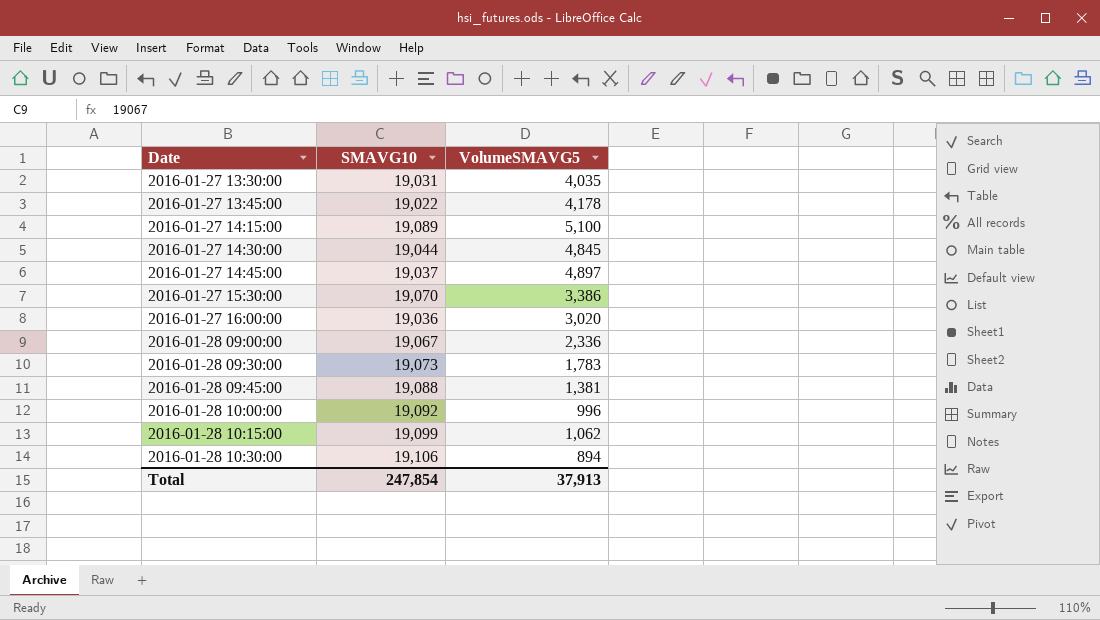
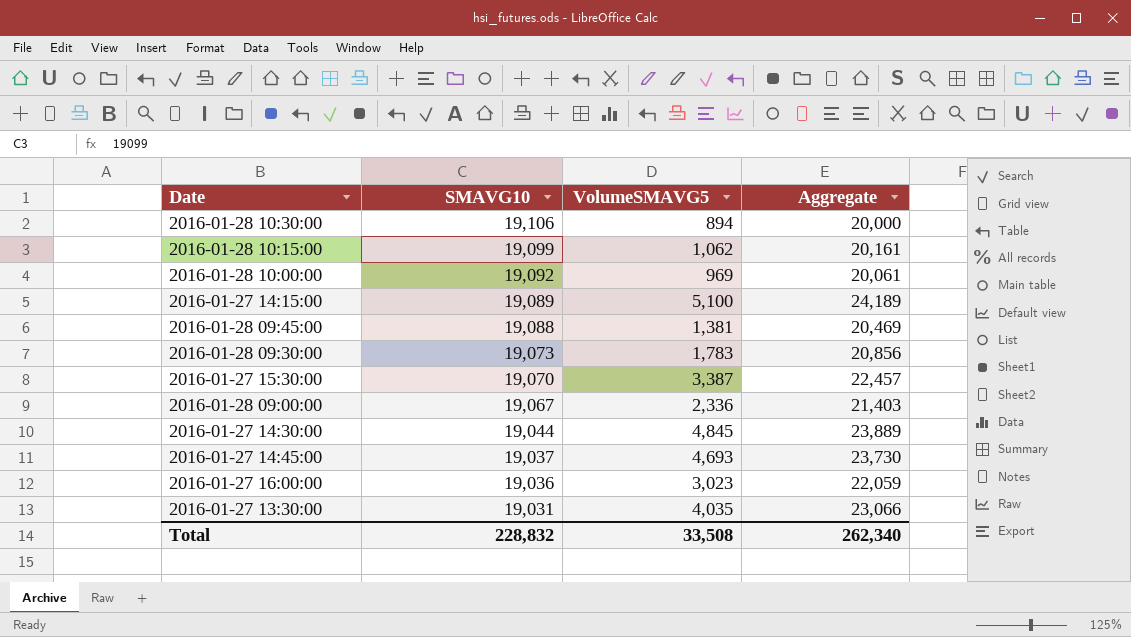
row order: Date ascending -> SMAVG10 descending
column Aggregate | formula: none -> [SMAVG10] + [VolumeSMAVG5]
row 2016-01-27 13:45:00: 19,022 | 4,178 -> none
2016-01-28 10:00:00 | VolumeSMAVG5: 996 -> 969
2016-01-27 15:30:00 | VolumeSMAVG5: 3,386 -> 3,387
2016-01-27 14:45:00 | VolumeSMAVG5: 4,897 -> 4,693
2016-01-27 16:00:00 | VolumeSMAVG5: 3,020 -> 3,023
Total | SMAVG10: 247,854 -> 228,832
Total | VolumeSMAVG5: 37,913 -> 33,508

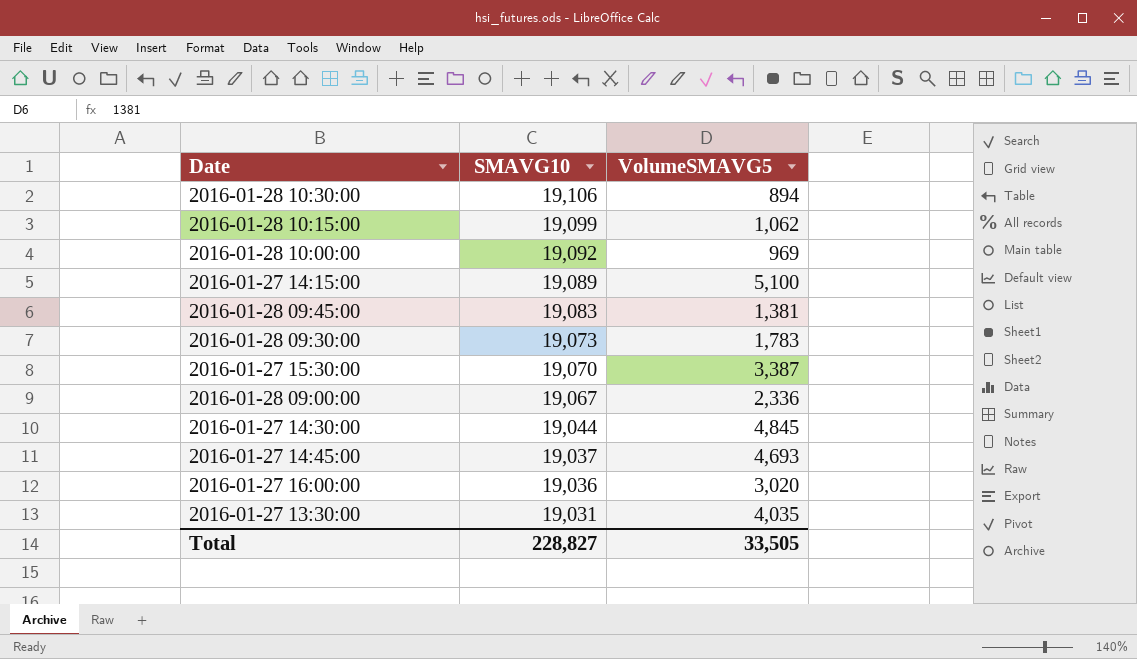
column Aggregate | formula: [SMAVG10] + [VolumeSMAVG5] -> none
2016-01-28 09:45:00 | SMAVG10: 19,088 -> 19,083
2016-01-27 16:00:00 | VolumeSMAVG5: 3,023 -> 3,020
Total | SMAVG10: 228,832 -> 228,827
Total | VolumeSMAVG5: 33,508 -> 33,505

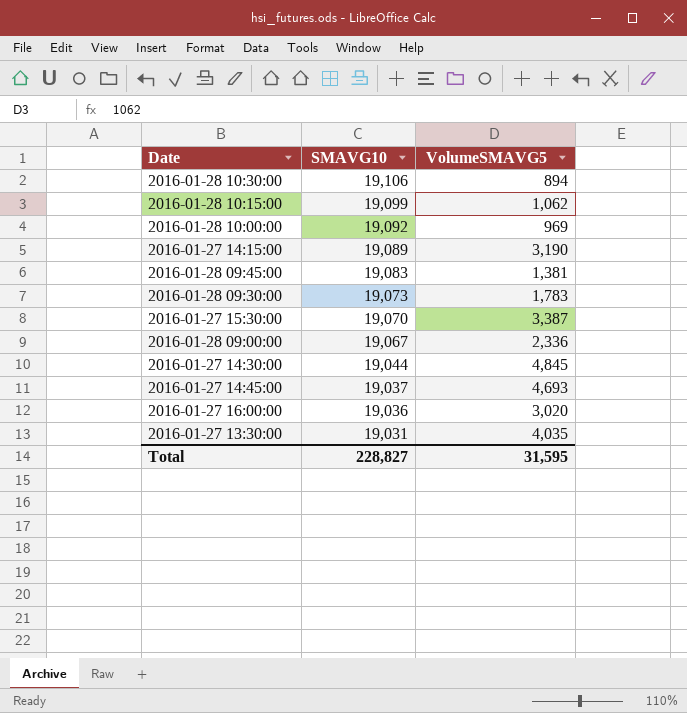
2016-01-27 14:15:00 | VolumeSMAVG5: 5,100 -> 3,190
Total | VolumeSMAVG5: 33,505 -> 31,595

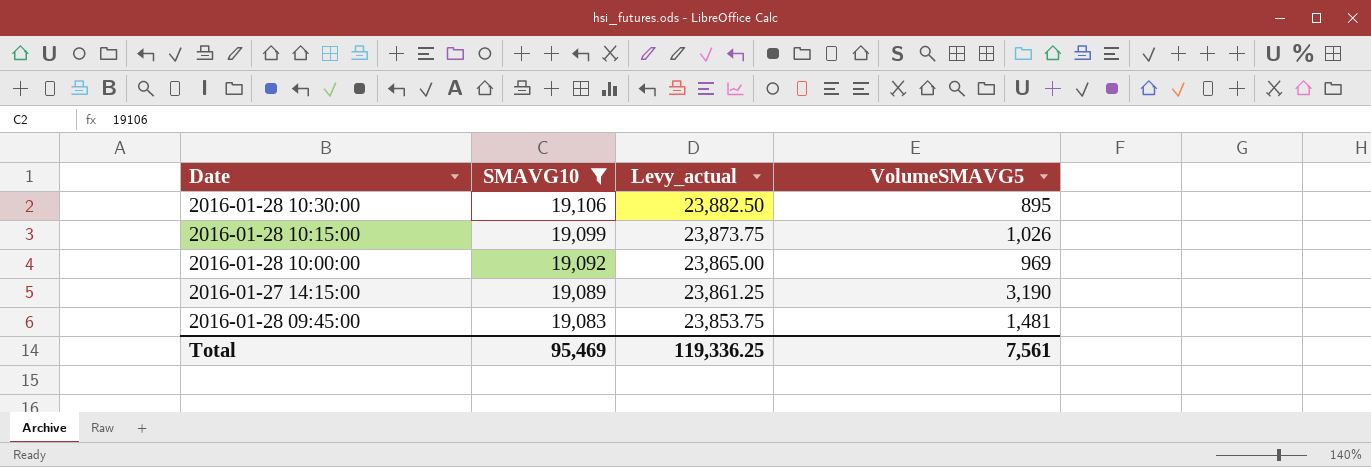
filter: none -> SMAVG10 >= 19,083
column Levy_actual | formula: none -> [SMAVG10] * 1.25
2016-01-28 10:30:00 | VolumeSMAVG5: 894 -> 895
2016-01-28 10:15:00 | VolumeSMAVG5: 1,062 -> 1,026
2016-01-28 09:45:00 | VolumeSMAVG5: 1,381 -> 1,481
Total | SMAVG10: 228,827 -> 95,469
Total | VolumeSMAVG5: 31,595 -> 7,561

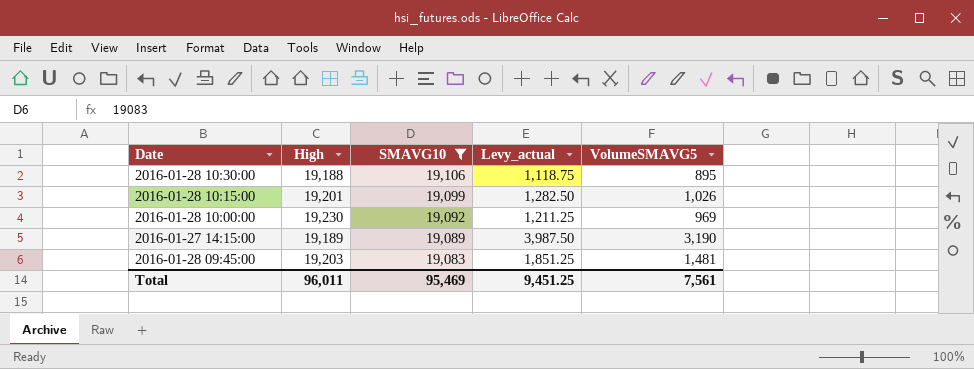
column High | position: none -> 2
column Levy_actual | formula: [SMAVG10] * 1.25 -> [VolumeSMAVG5] * 1.25
Total | Levy_actual: 119,336.25 -> 9,451.25

